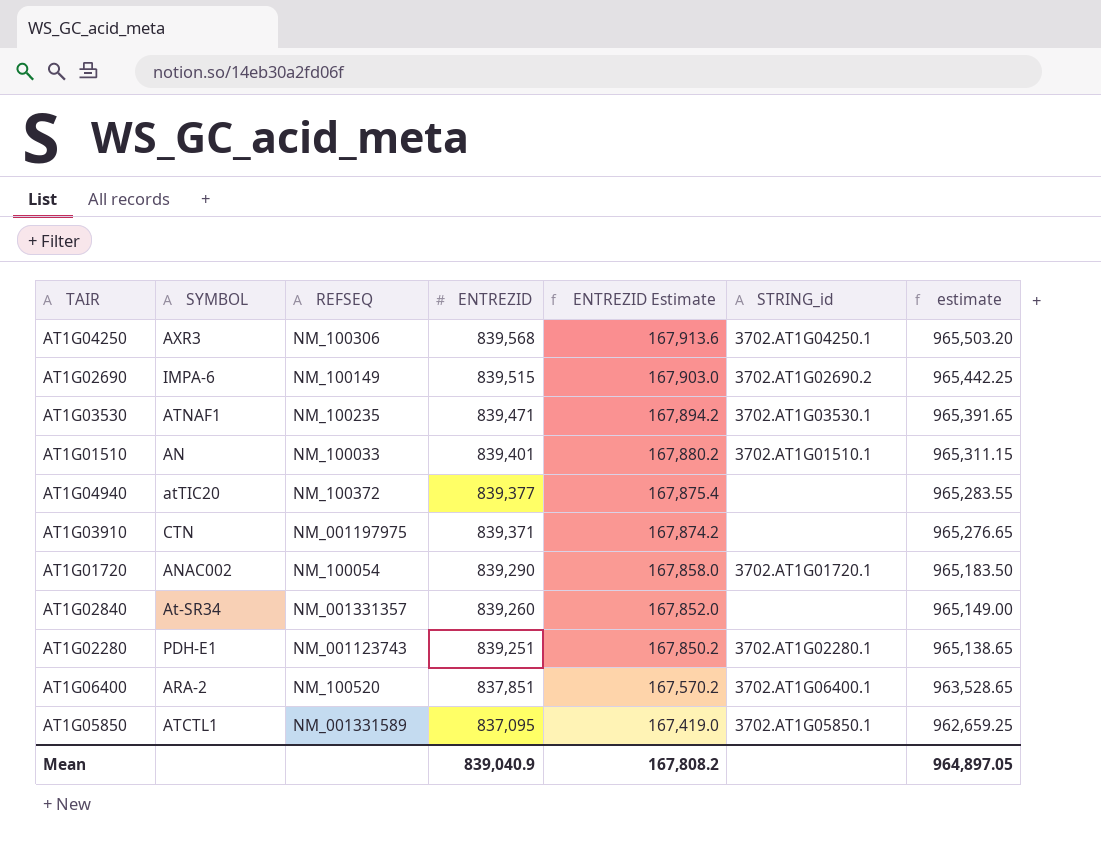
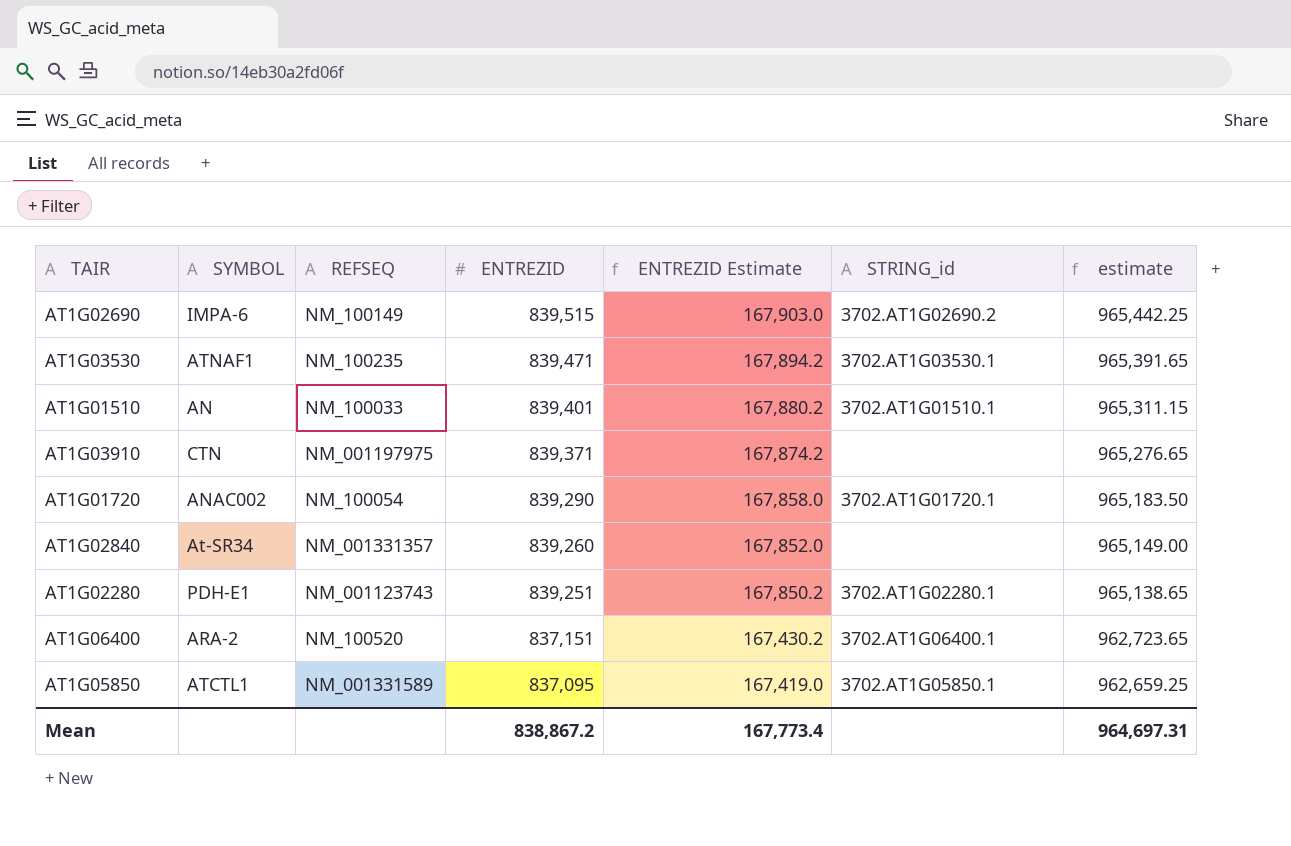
row AT1G04250: AXR3 | NM_100306 | 839,568 | 167,913.6 | 3702.AT1G04250.1 | 965,503.20 -> none
row AT1G04940: atTIC20 | NM_100372 | 839,377 | 167,875.4 | none | 965,283.55 -> none
AT1G06400 | ENTREZID: 837,851 -> 837,151
AT1G06400 | ENTREZID Estimate: 167,570.2 -> 167,430.2
AT1G06400 | estimate: 963,528.65 -> 962,723.65
Mean | ENTREZID: 839,040.9 -> 838,867.2
Mean | ENTREZID Estimate: 167,808.2 -> 167,773.4
Mean | estimate: 964,897.05 -> 964,697.31

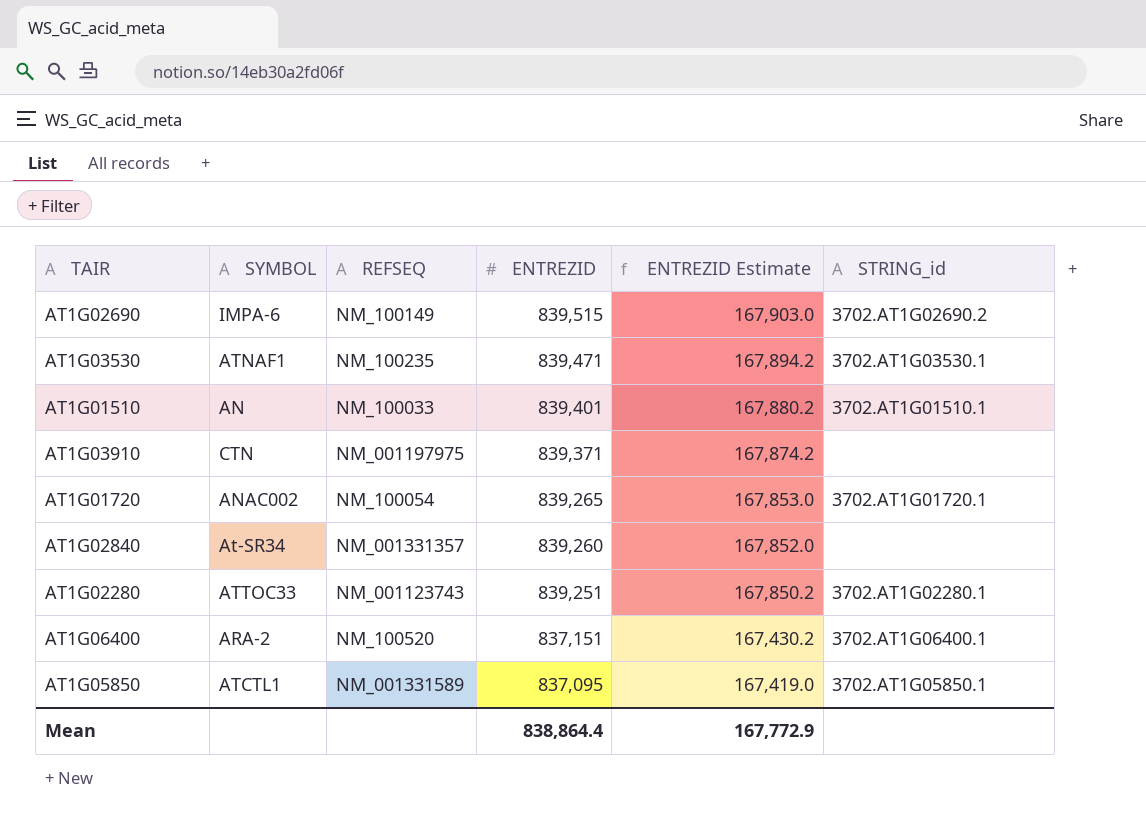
column estimate | formula: [ENTREZID] * 1.15 -> none
AT1G01720 | ENTREZID: 839,290 -> 839,265
AT1G01720 | ENTREZID Estimate: 167,858.0 -> 167,853.0
AT1G02280 | SYMBOL: PDH-E1 -> ATTOC33
Mean | ENTREZID: 838,867.2 -> 838,864.4
Mean | ENTREZID Estimate: 167,773.4 -> 167,772.9

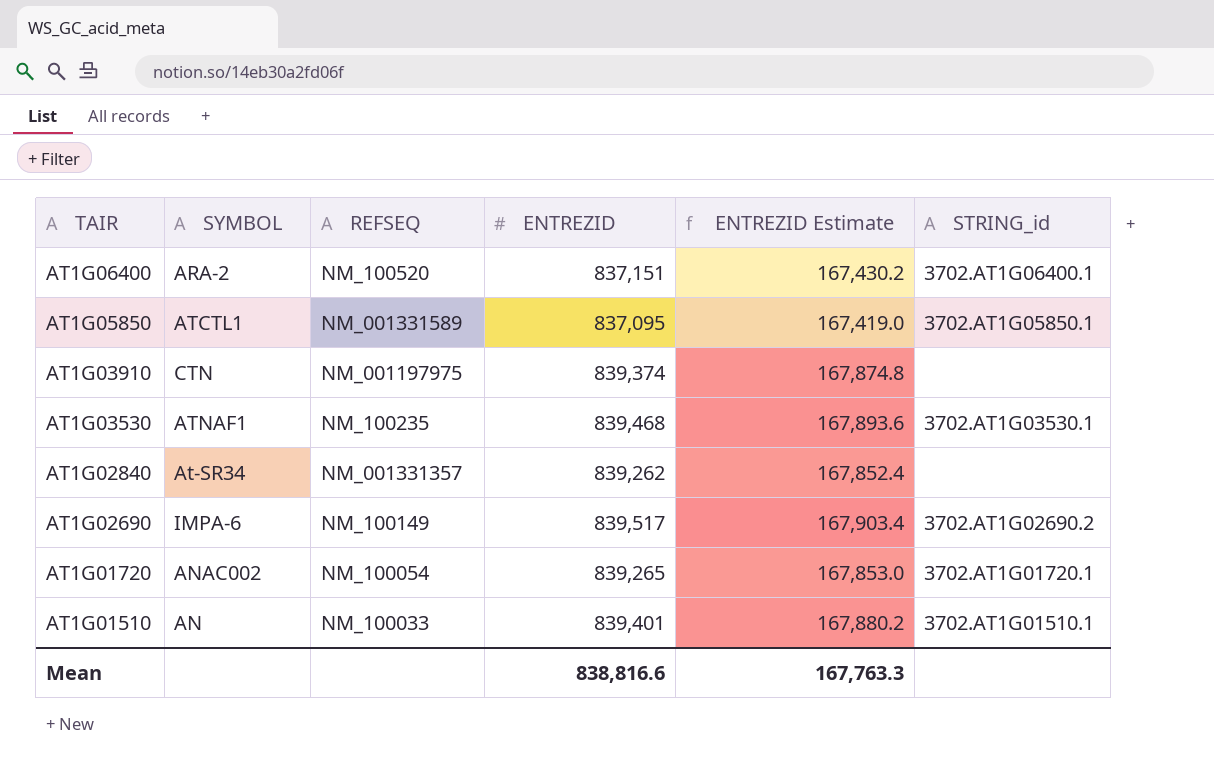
row order: ENTREZID descending -> TAIR descending
row AT1G02280: ATTOC33 | NM_001123743 | 839,251 | 167,850.2 | 3702.AT1G02280.1 -> none
AT1G03910 | ENTREZID: 839,371 -> 839,374
AT1G03910 | ENTREZID Estimate: 167,874.2 -> 167,874.8
AT1G03530 | ENTREZID: 839,471 -> 839,468
AT1G03530 | ENTREZID Estimate: 167,894.2 -> 167,893.6
AT1G02840 | ENTREZID: 839,260 -> 839,262
AT1G02840 | ENTREZID Estimate: 167,852.0 -> 167,852.4
AT1G02690 | ENTREZID: 839,515 -> 839,517
AT1G02690 | ENTREZID Estimate: 167,903.0 -> 167,903.4
Mean | ENTREZID: 838,864.4 -> 838,816.6
Mean | ENTREZID Estimate: 167,772.9 -> 167,763.3

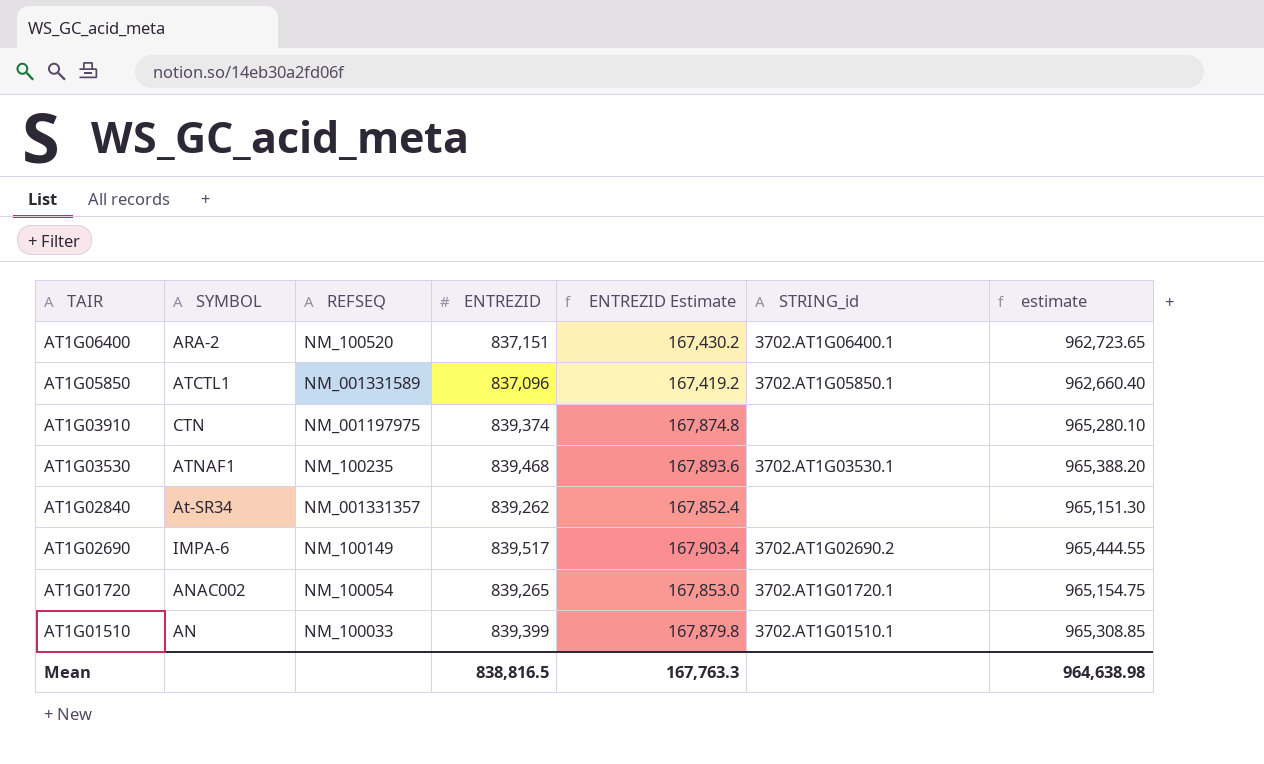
column estimate | formula: none -> [ENTREZID] * 1.15
AT1G05850 | ENTREZID: 837,095 -> 837,096
AT1G05850 | ENTREZID Estimate: 167,419.0 -> 167,419.2
AT1G01510 | ENTREZID: 839,401 -> 839,399
AT1G01510 | ENTREZID Estimate: 167,880.2 -> 167,879.8
Mean | ENTREZID: 838,816.6 -> 838,816.5

